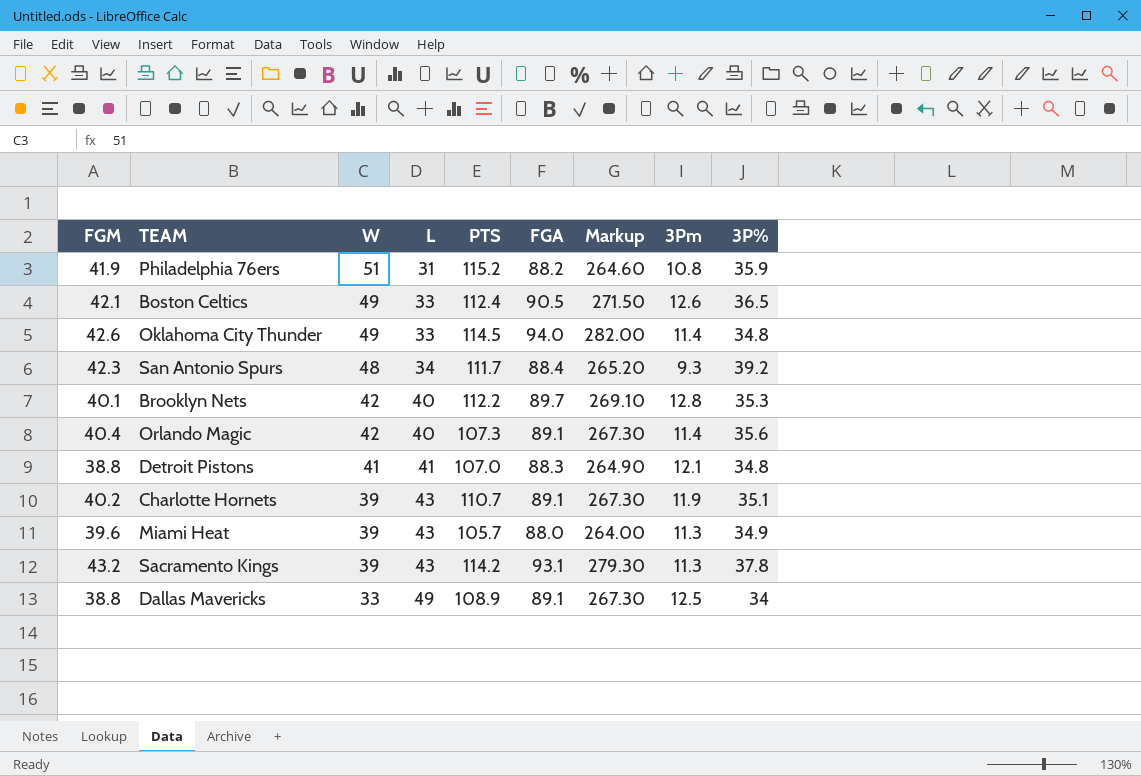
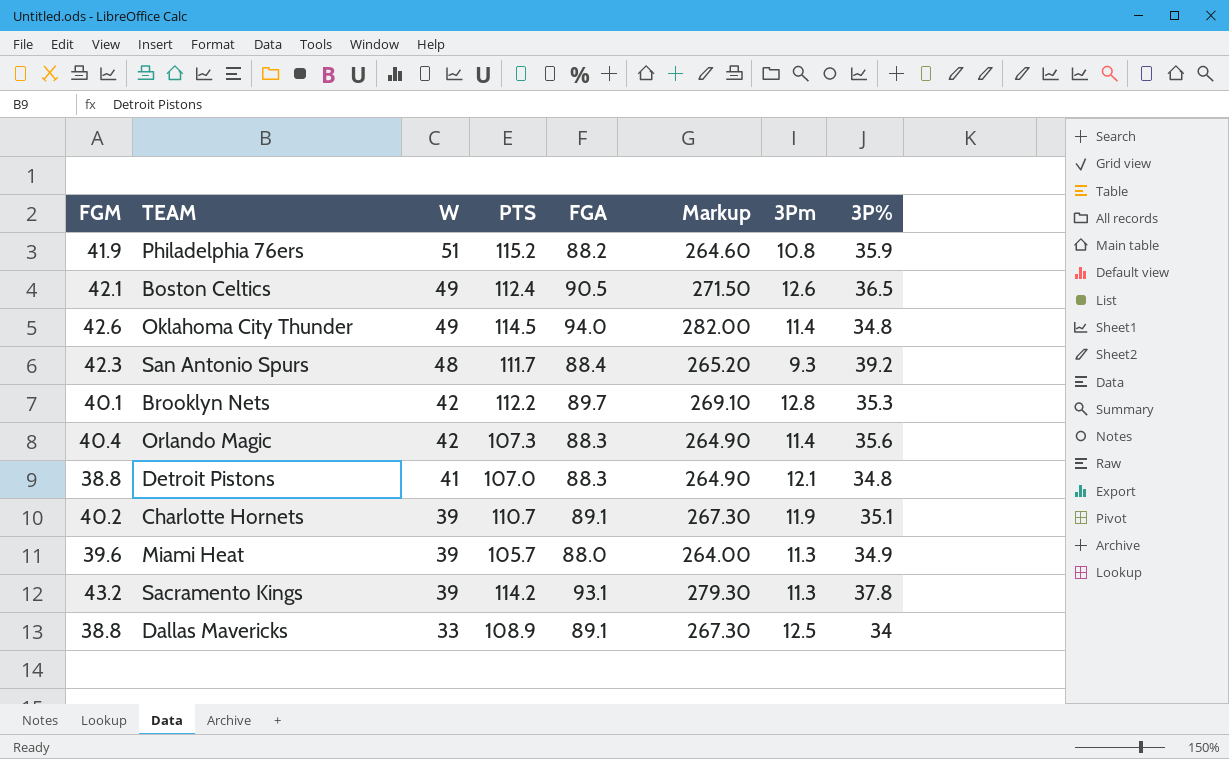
column L | position: 4 -> none
Orlando Magic | FGA: 89.1 -> 88.3
Orlando Magic | Markup: 267.30 -> 264.90

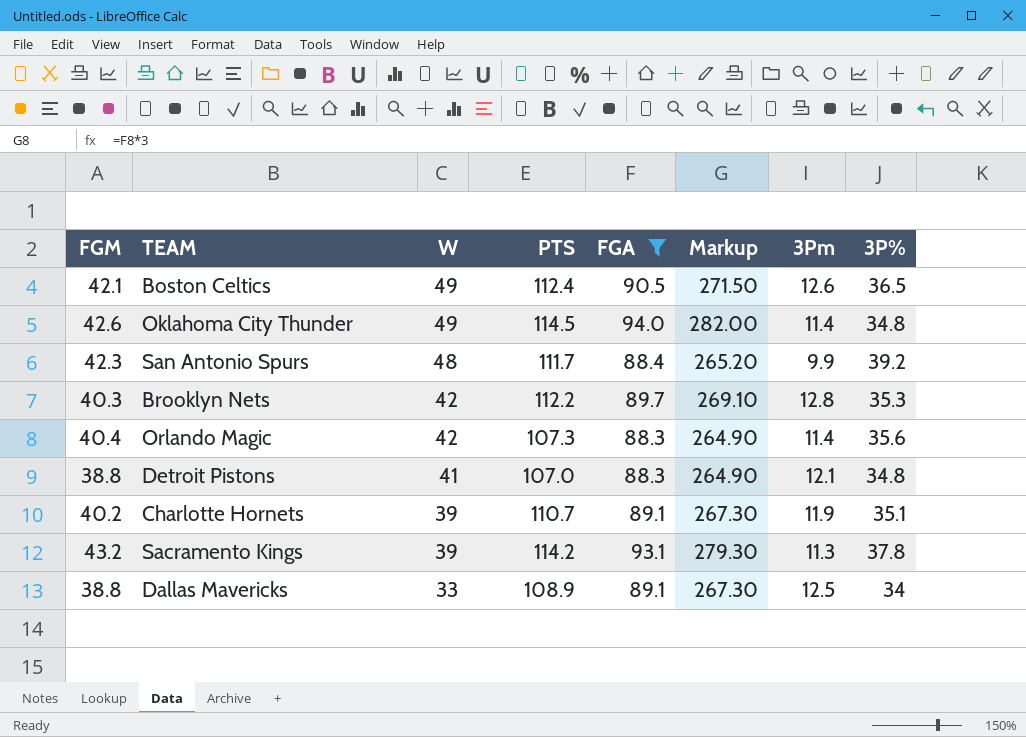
filter: none -> FGA >= 88.3
San Antonio Spurs | 3Pm: 9.3 -> 9.9
Brooklyn Nets | FGM: 40.1 -> 40.3

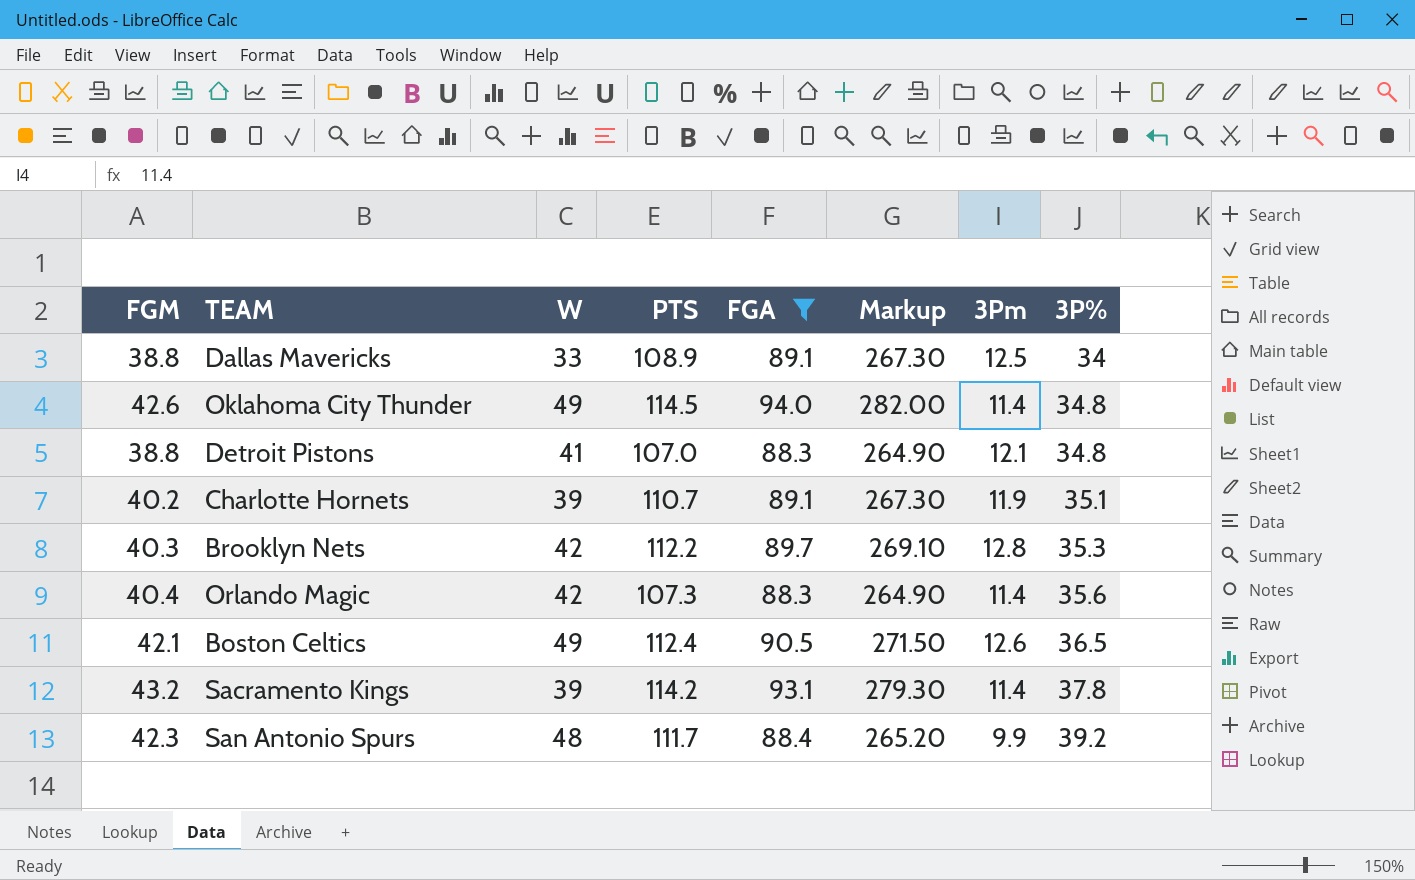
row order: W descending -> 3P% ascending
Sacramento Kings | 3Pm: 11.3 -> 11.4

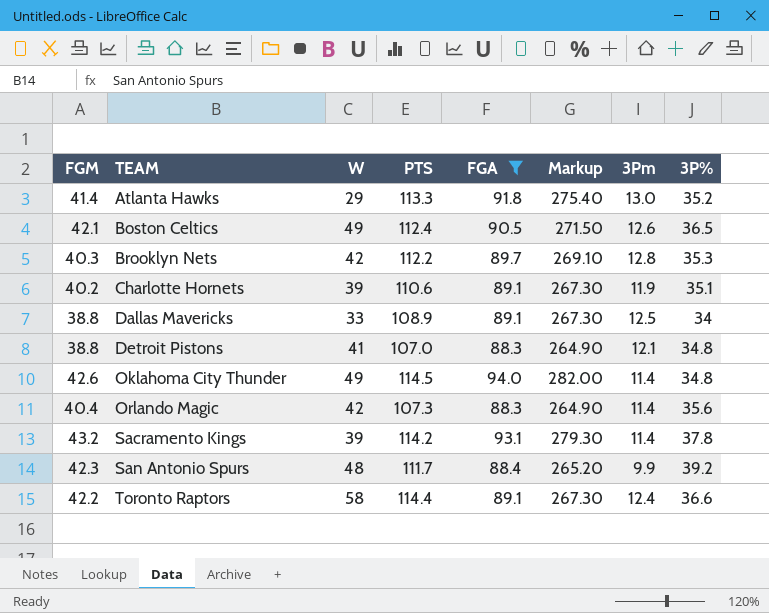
row order: 3P% ascending -> TEAM ascending
row Atlanta Hawks: none -> 41.4 | 29 | 113.3 | 91.8 | 275.40 | 13.0 | 35.2
Charlotte Hornets | PTS: 110.7 -> 110.6
row Toronto Raptors: none -> 42.2 | 58 | 114.4 | 89.1 | 267.30 | 12.4 | 36.6

